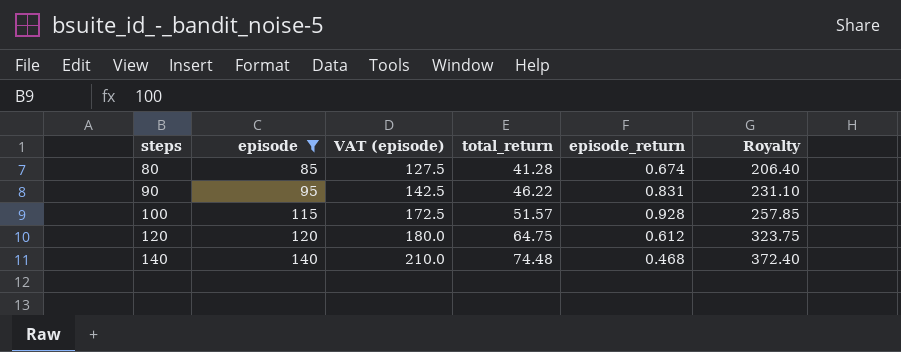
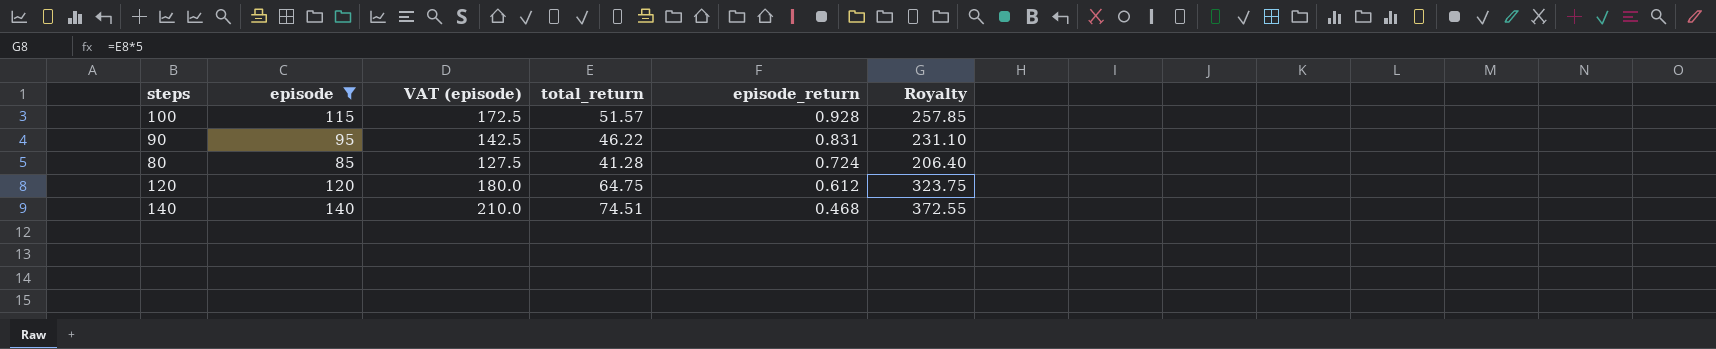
row order: steps ascending -> episode_return descending
80 | episode_return: 0.674 -> 0.724
140 | total_return: 74.48 -> 74.51
140 | Royalty: 372.40 -> 372.55

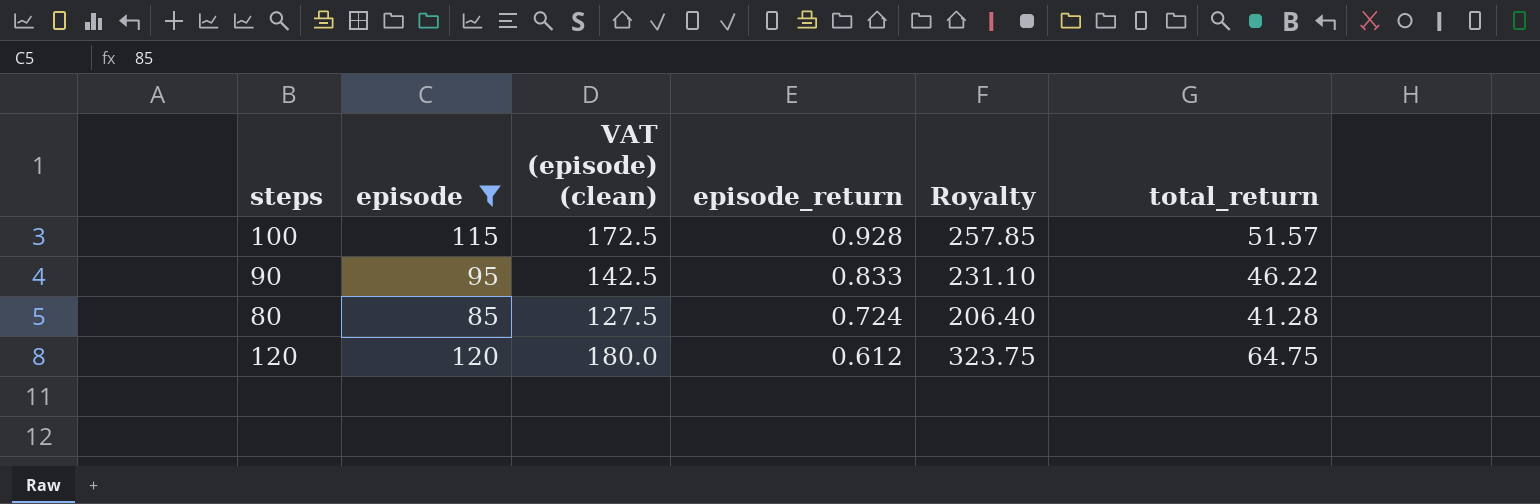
column name: VAT (episode) -> VAT (episode) (clean)
column total_return | position: 4 -> 6
row 140: 140 | 210.0 | 74.51 | 0.468 | 372.55 -> none
90 | episode_return: 0.831 -> 0.833

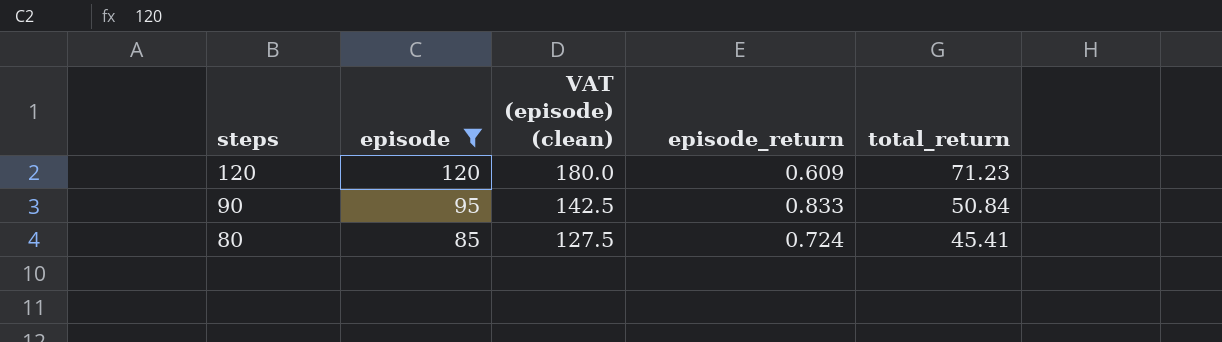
row order: episode_return descending -> steps descending
column Royalty | formula: [total_return] * 5 -> none
row 100: 115 | 172.5 | 0.928 | 257.85 | 51.57 -> none
120 | episode_return: 0.612 -> 0.609
120 | total_return: 64.75 -> 71.23
90 | total_return: 46.22 -> 50.84
80 | total_return: 41.28 -> 45.41

